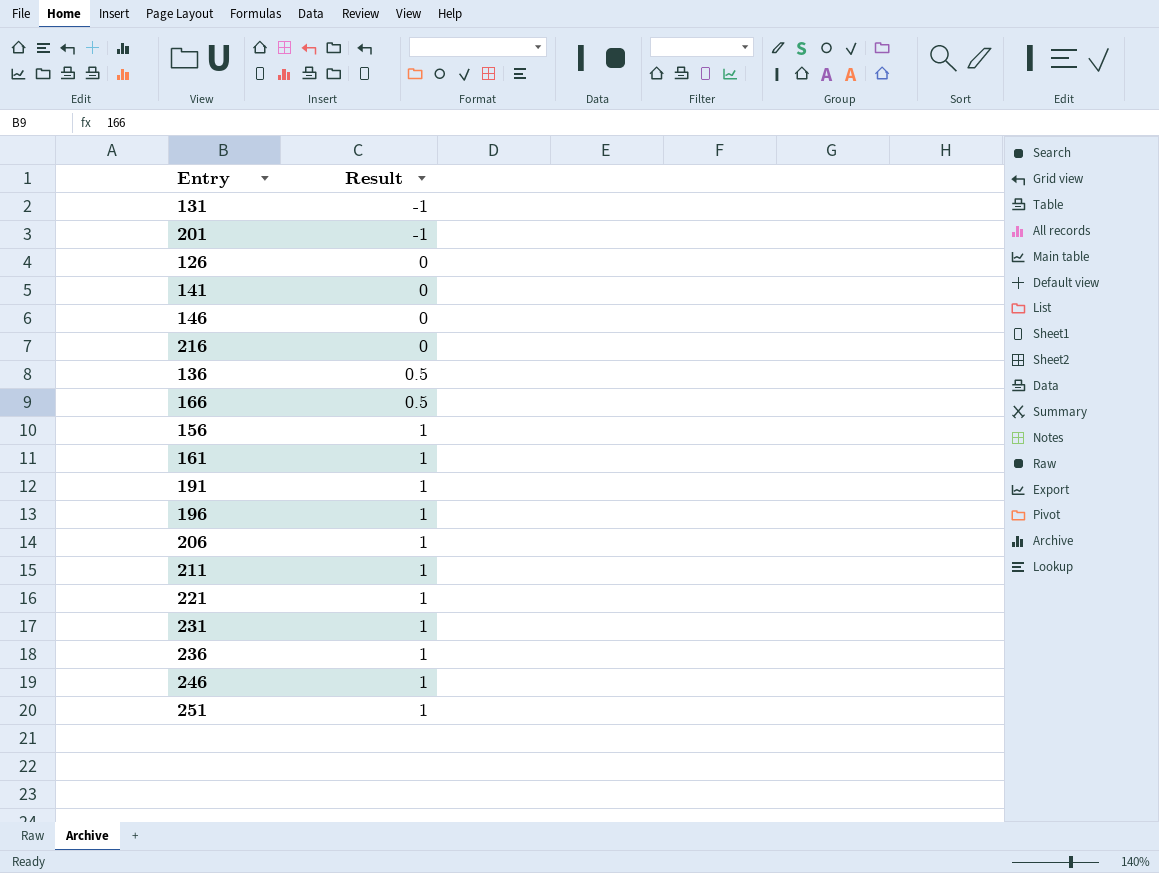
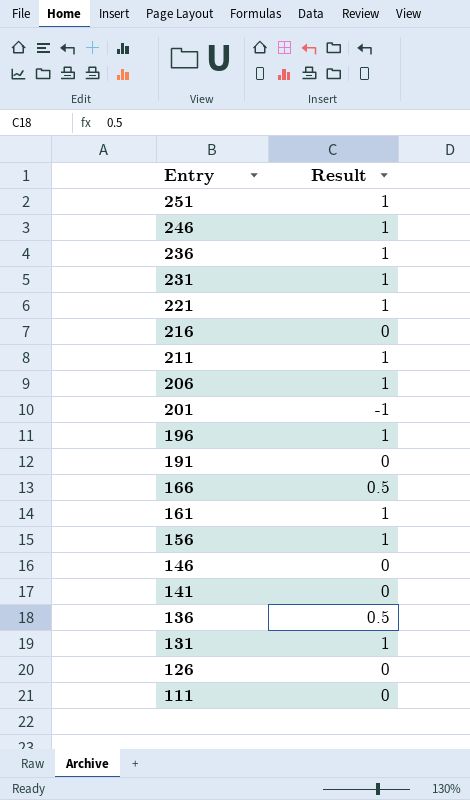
row order: Result ascending -> Entry descending
191 | Result: 1 -> 0
131 | Result: -1 -> 1
row 111: none -> 0

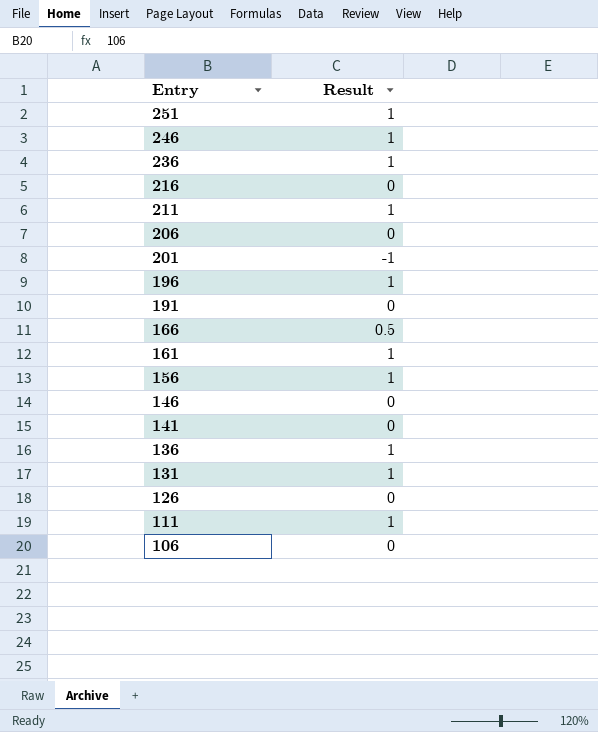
row 231: 1 -> none
row 221: 1 -> none
206 | Result: 1 -> 0
136 | Result: 0.5 -> 1
111 | Result: 0 -> 1
row 106: none -> 0

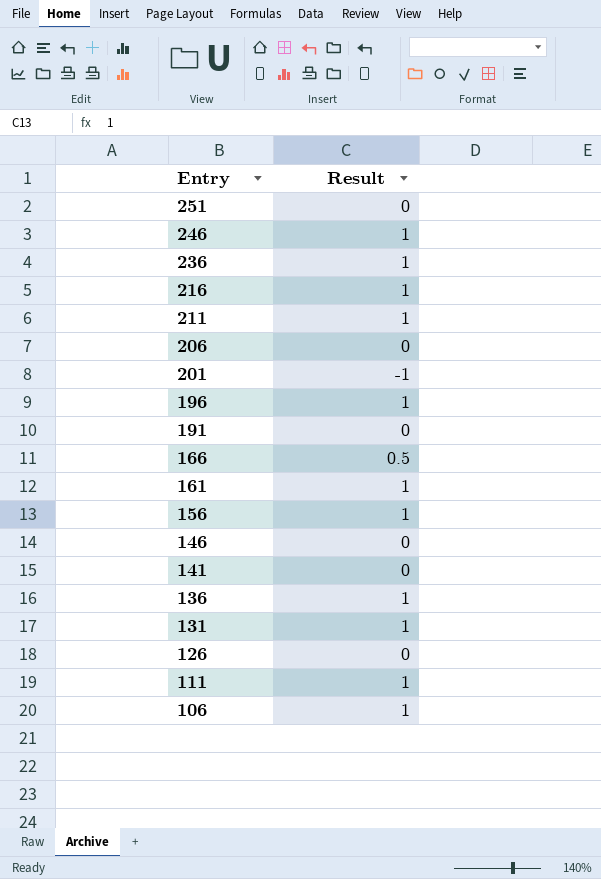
251 | Result: 1 -> 0
216 | Result: 0 -> 1
106 | Result: 0 -> 1

